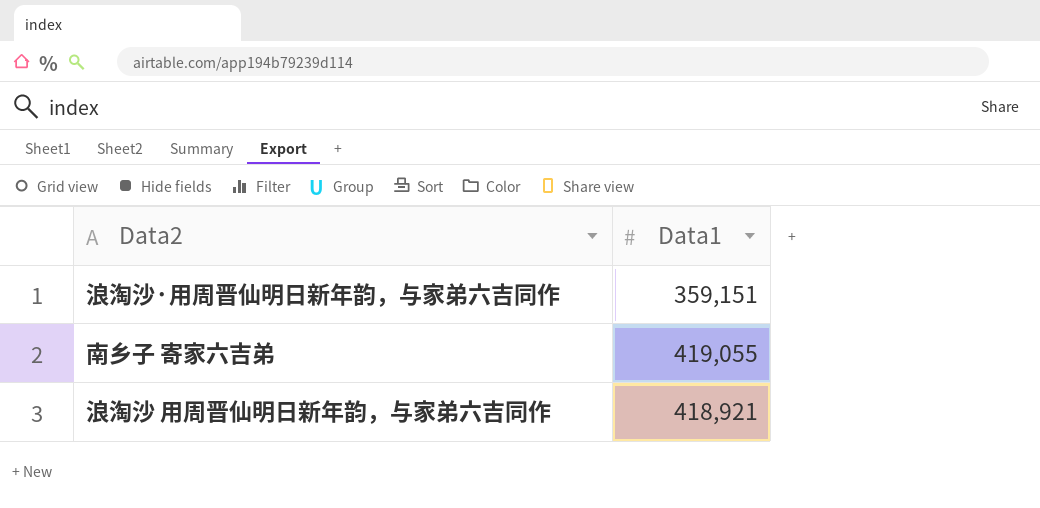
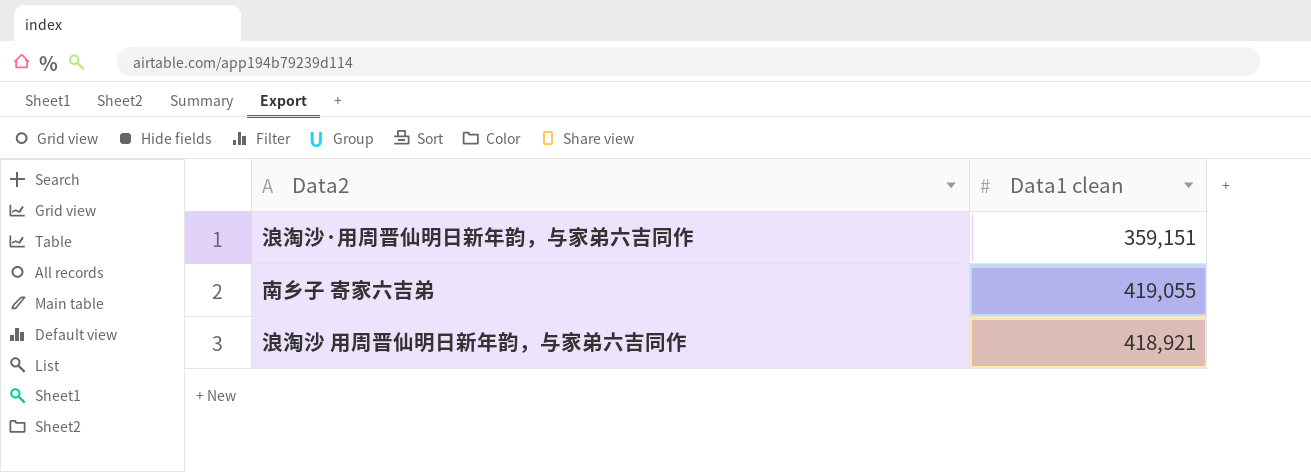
column name: Data1 -> Data1 clean

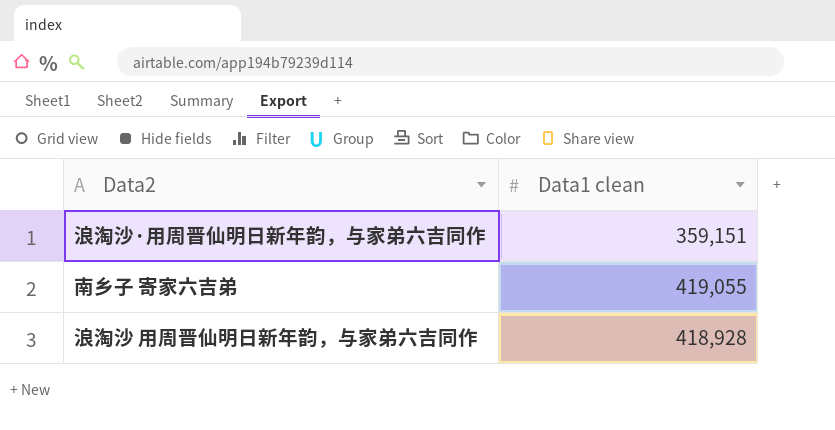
浪淘沙 用周晋仙明日新年韵，与家弟六吉同作 | Data1 clean: 418,921 -> 418,928

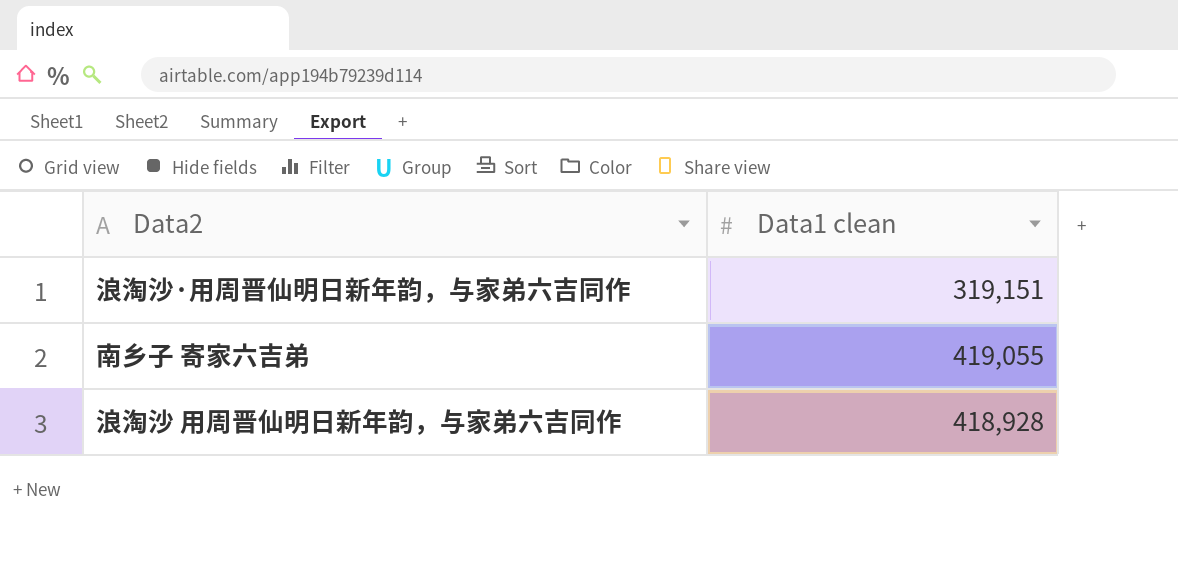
浪淘沙·用周晋仙明日新年韵，与家弟六吉同作 | Data1 clean: 359,151 -> 319,151

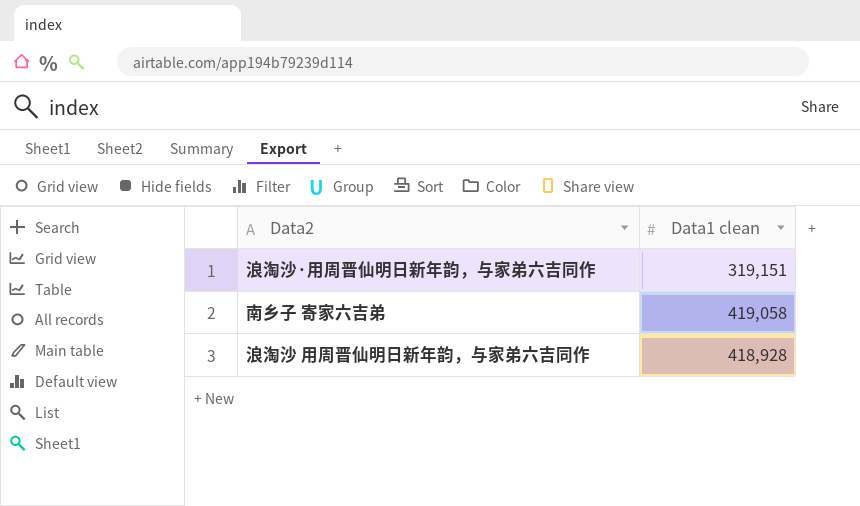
南乡子 寄家六吉弟 | Data1 clean: 419,055 -> 419,058

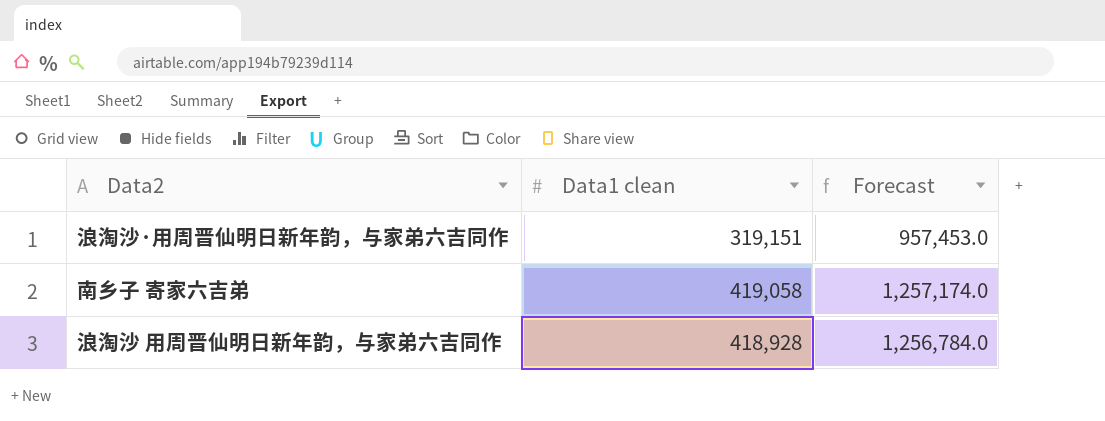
column Forecast | formula: none -> [Data1 clean] * 3

